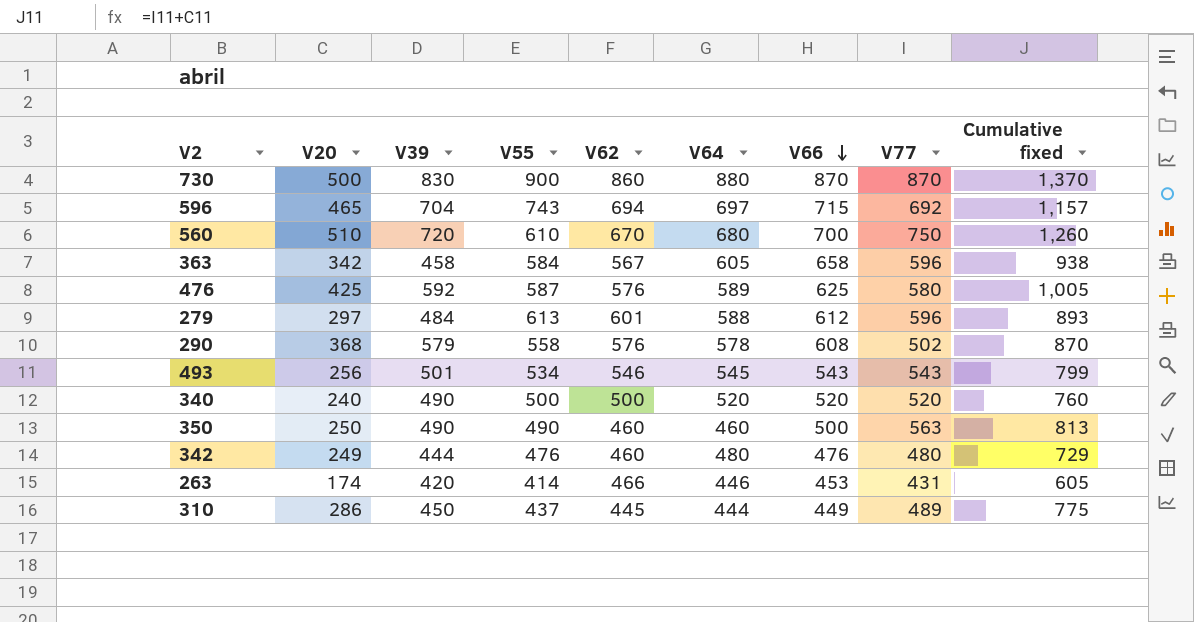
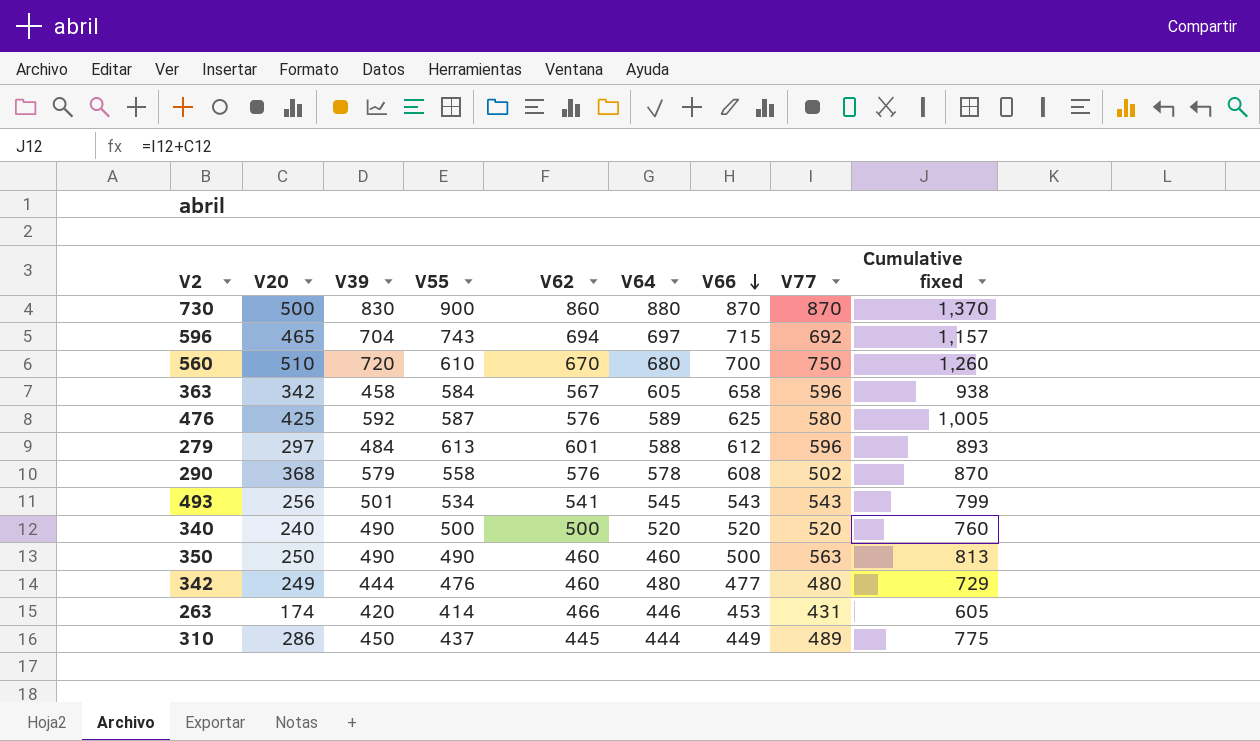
493 | V62: 546 -> 541
342 | V66: 476 -> 477

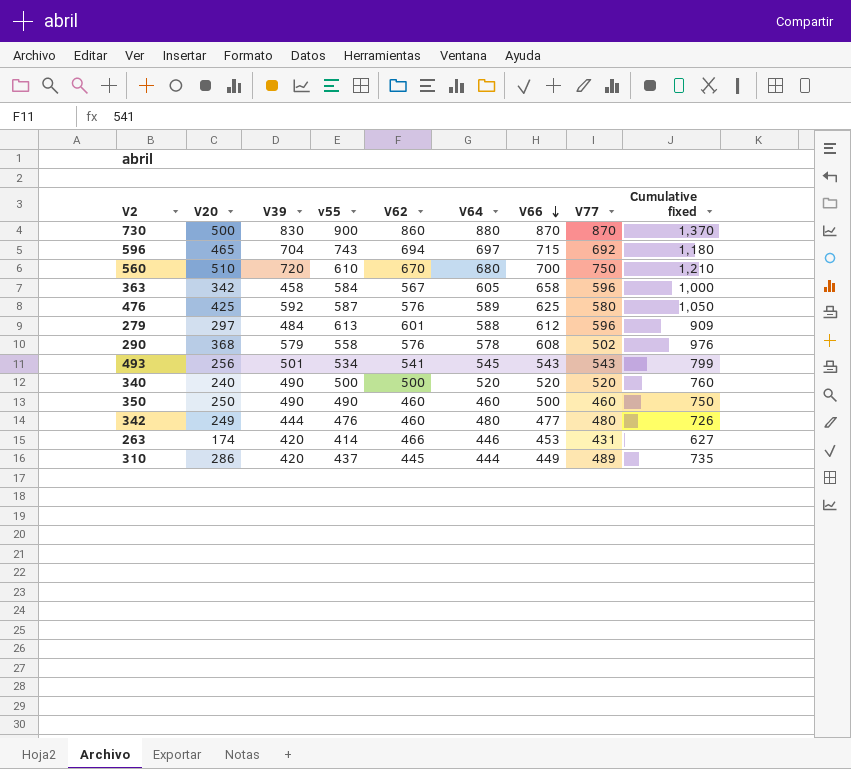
column name: V55 -> v55
column Cumulative fixed | formula: [V20] + [V77] -> [V20] + [V66]
350 | V77: 563 -> 460
310 | V39: 450 -> 420

